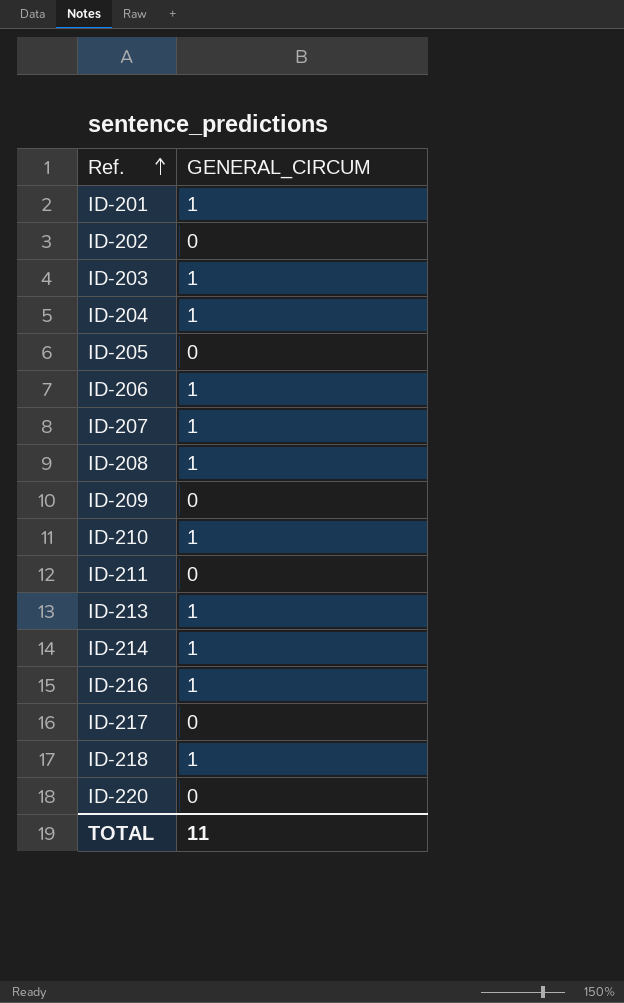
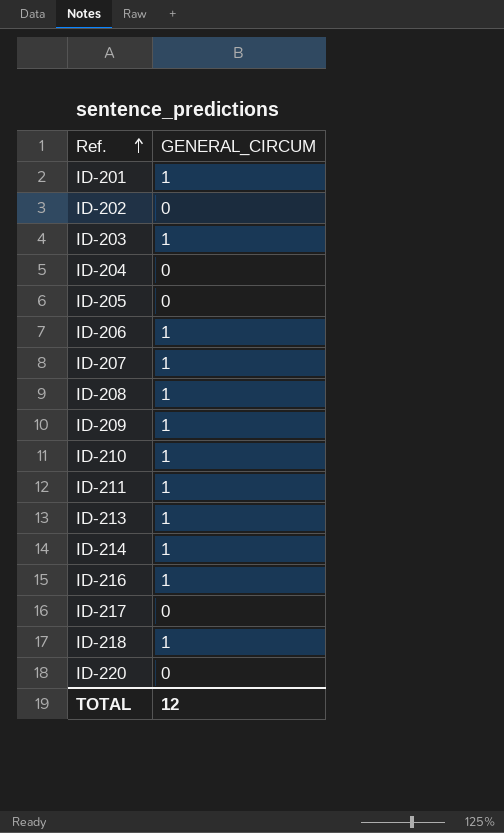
ID-204 | GENERAL_CIRCUM: 1 -> 0
ID-209 | GENERAL_CIRCUM: 0 -> 1
ID-211 | GENERAL_CIRCUM: 0 -> 1
TOTAL | GENERAL_CIRCUM: 11 -> 12

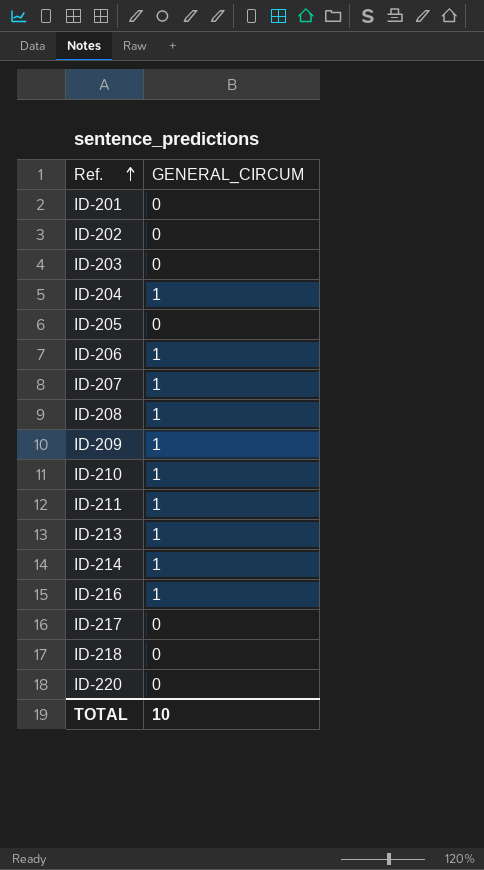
ID-201 | GENERAL_CIRCUM: 1 -> 0
ID-203 | GENERAL_CIRCUM: 1 -> 0
ID-204 | GENERAL_CIRCUM: 0 -> 1
ID-218 | GENERAL_CIRCUM: 1 -> 0
TOTAL | GENERAL_CIRCUM: 12 -> 10

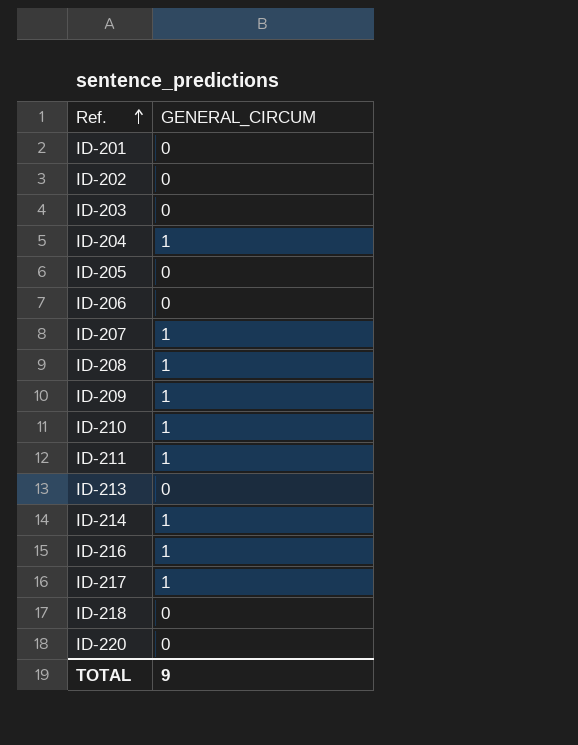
ID-206 | GENERAL_CIRCUM: 1 -> 0
ID-213 | GENERAL_CIRCUM: 1 -> 0
ID-217 | GENERAL_CIRCUM: 0 -> 1
TOTAL | GENERAL_CIRCUM: 10 -> 9

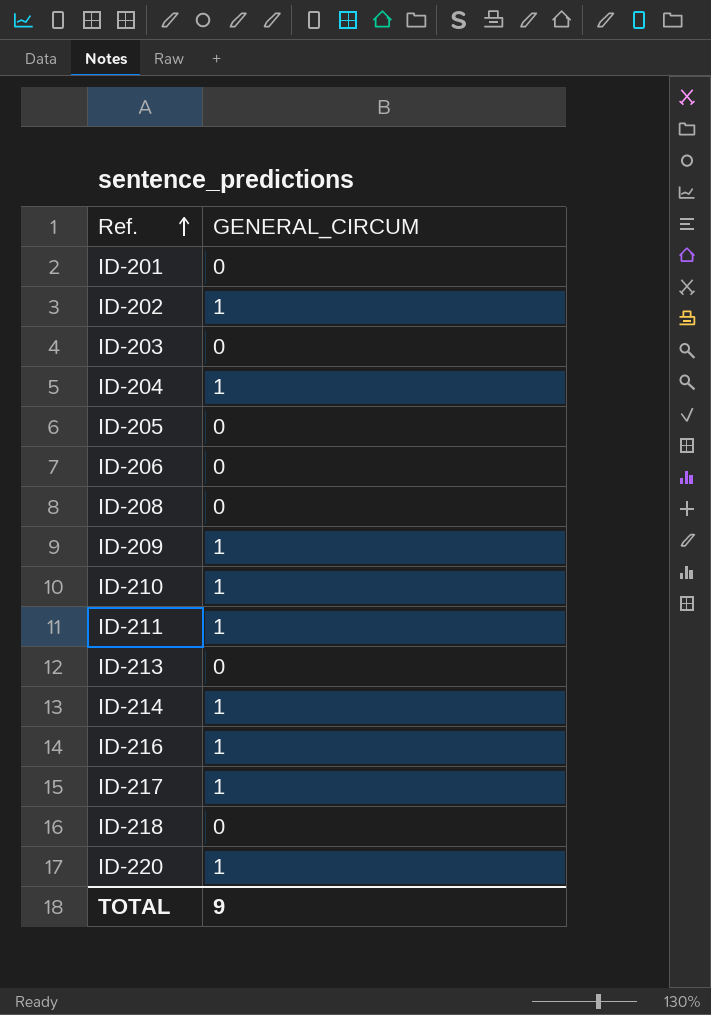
row ID-207: 1 -> none
ID-202 | GENERAL_CIRCUM: 0 -> 1
ID-208 | GENERAL_CIRCUM: 1 -> 0
ID-220 | GENERAL_CIRCUM: 0 -> 1

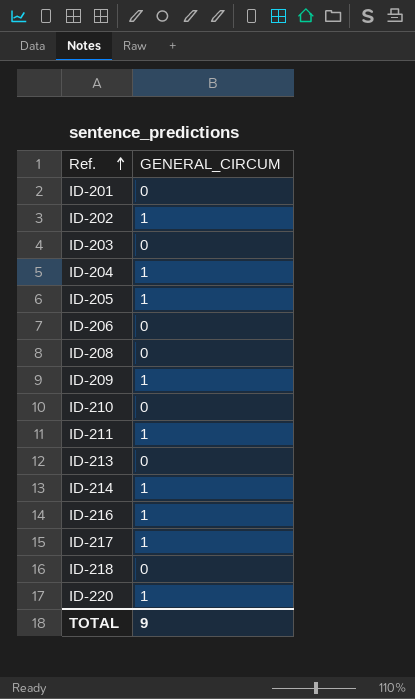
ID-205 | GENERAL_CIRCUM: 0 -> 1
ID-210 | GENERAL_CIRCUM: 1 -> 0

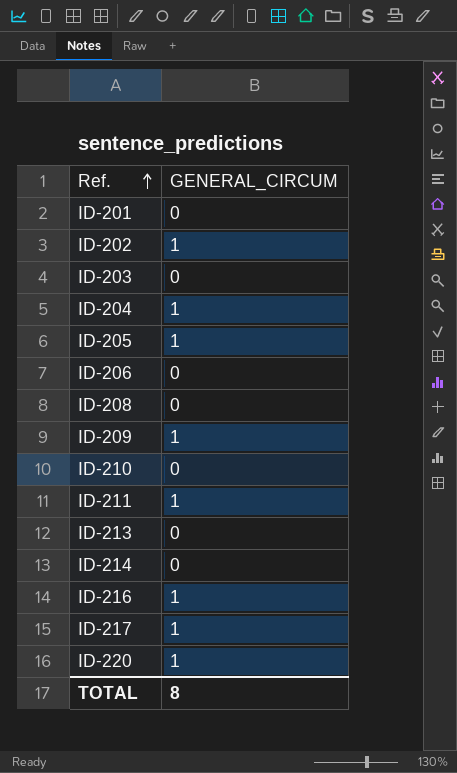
row ID-218: 0 -> none
ID-214 | GENERAL_CIRCUM: 1 -> 0
TOTAL | GENERAL_CIRCUM: 9 -> 8

